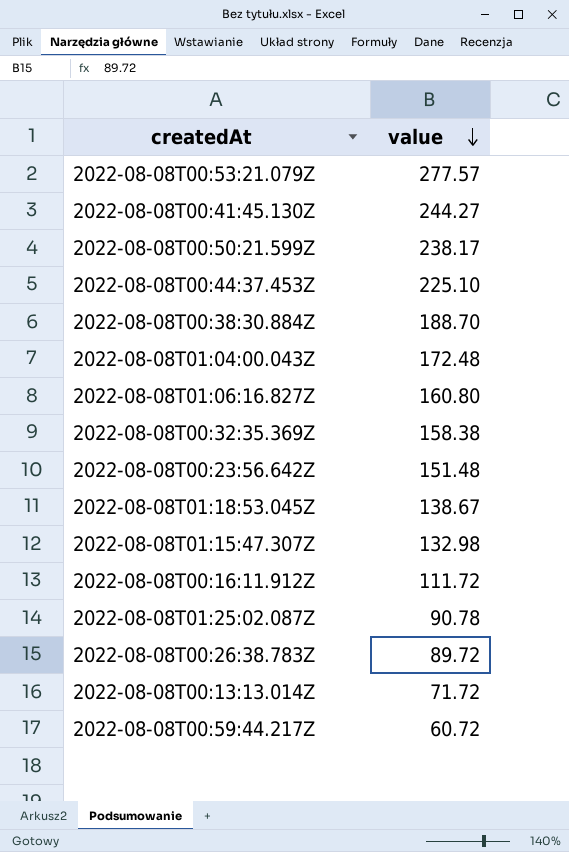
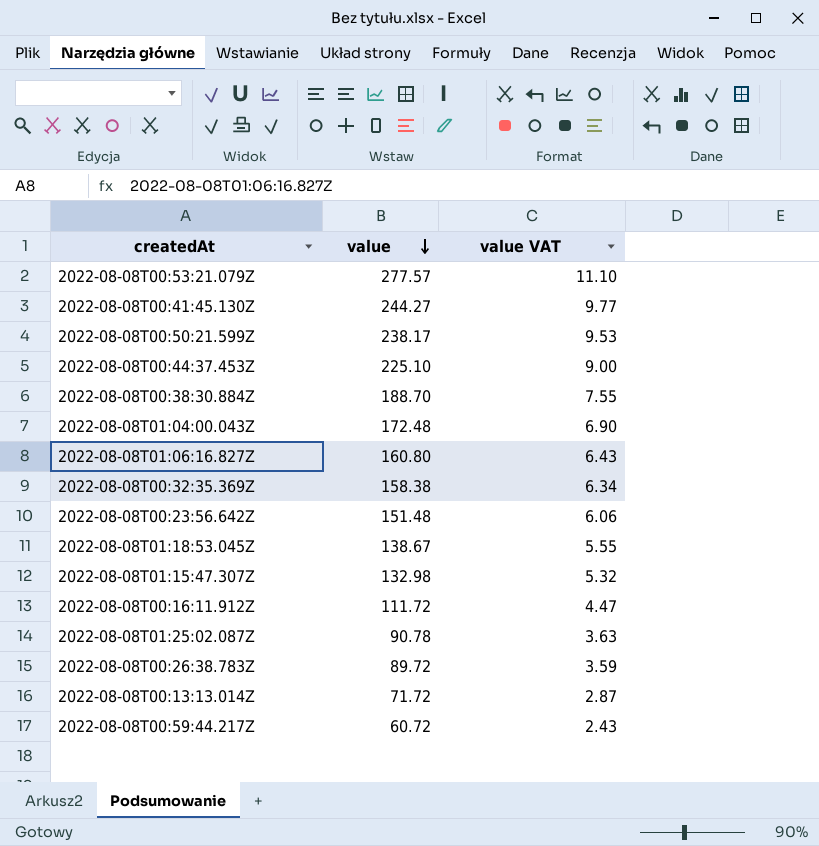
column value VAT | formula: none -> [value] * 0.04

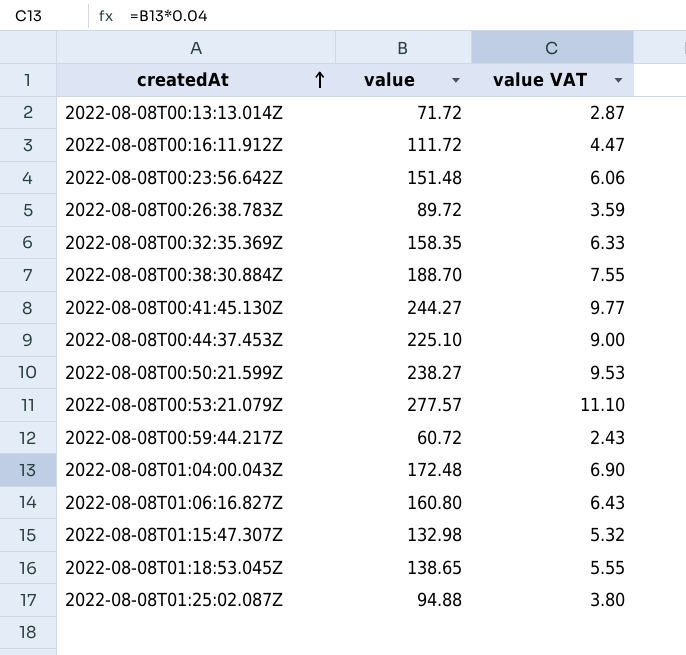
row order: value descending -> createdAt ascending
2022-08-08T00:32:35.369Z | value: 158.38 -> 158.35
2022-08-08T00:32:35.369Z | value VAT: 6.34 -> 6.33
2022-08-08T00:50:21.599Z | value: 238.17 -> 238.27
2022-08-08T01:18:53.045Z | value: 138.67 -> 138.65
2022-08-08T01:25:02.087Z | value: 90.78 -> 94.88
2022-08-08T01:25:02.087Z | value VAT: 3.63 -> 3.80

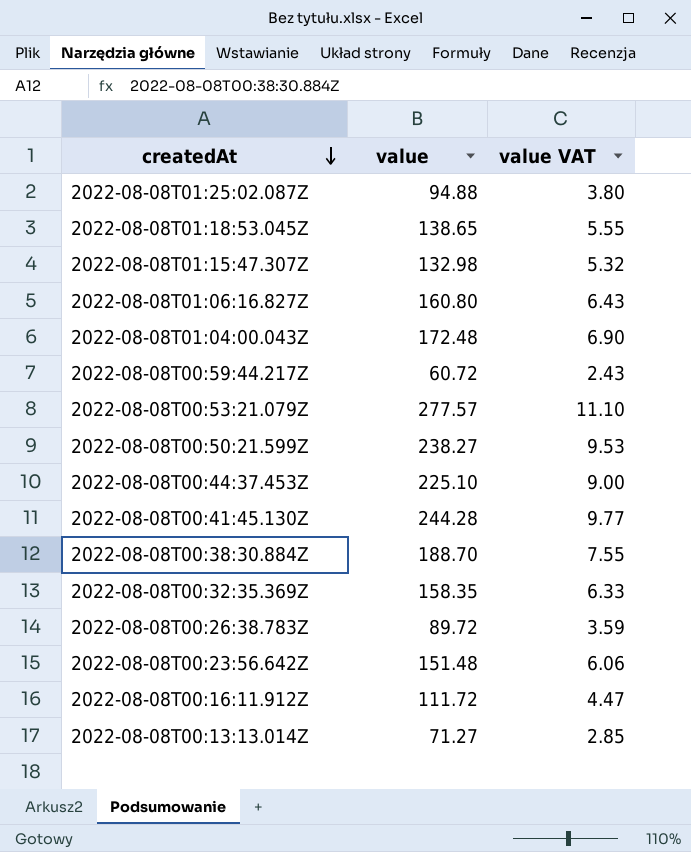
row order: createdAt ascending -> createdAt descending
2022-08-08T00:41:45.130Z | value: 244.27 -> 244.28
2022-08-08T00:13:13.014Z | value: 71.72 -> 71.27
2022-08-08T00:13:13.014Z | value VAT: 2.87 -> 2.85

